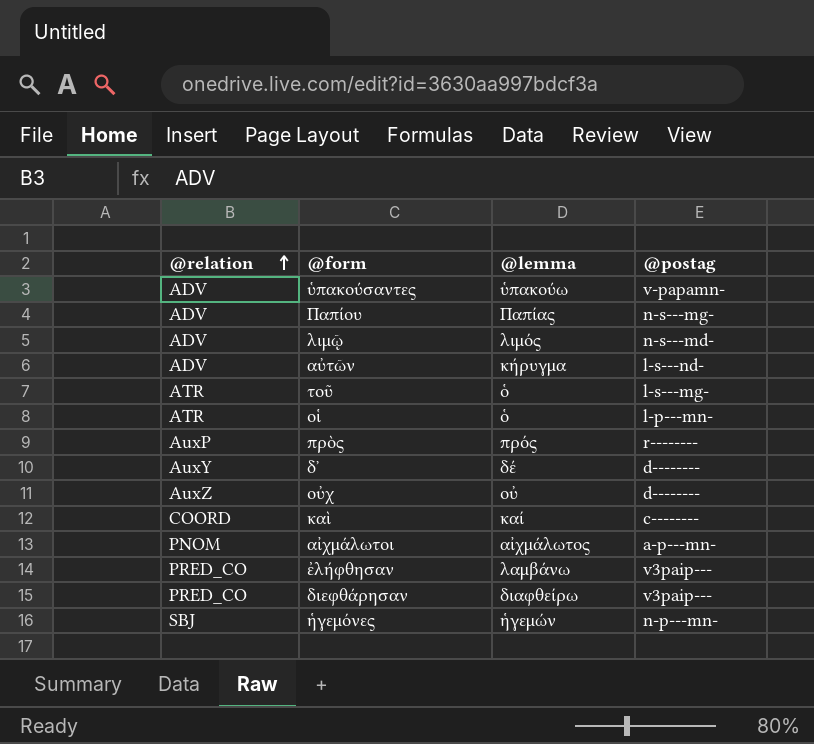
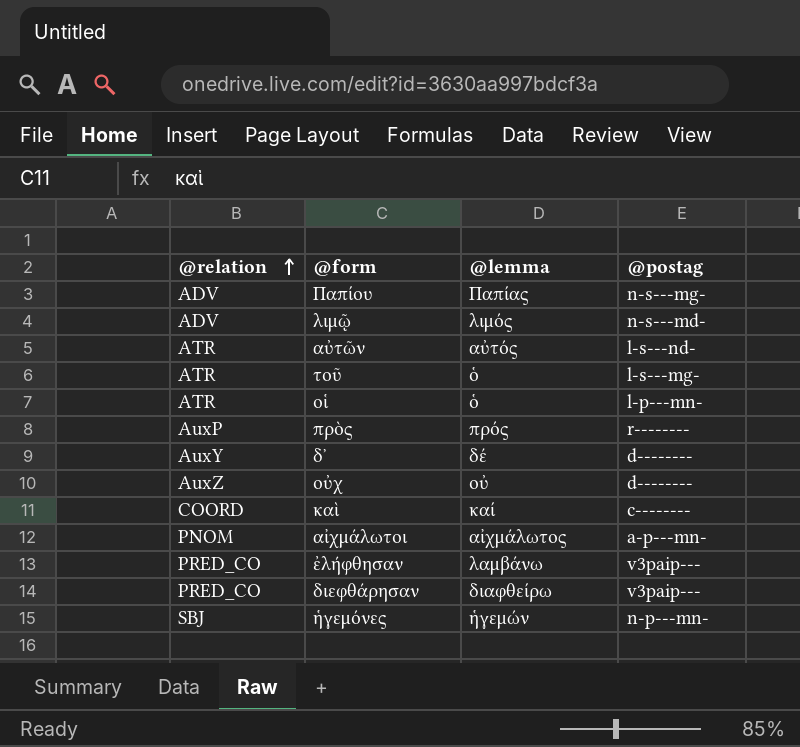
row ὑπακούσαντες: ADV | ὑπακούω | v-papamn- -> none
αὐτῶν | @relation: ADV -> ATR
αὐτῶν | @lemma: κήρυγμα -> αὐτός

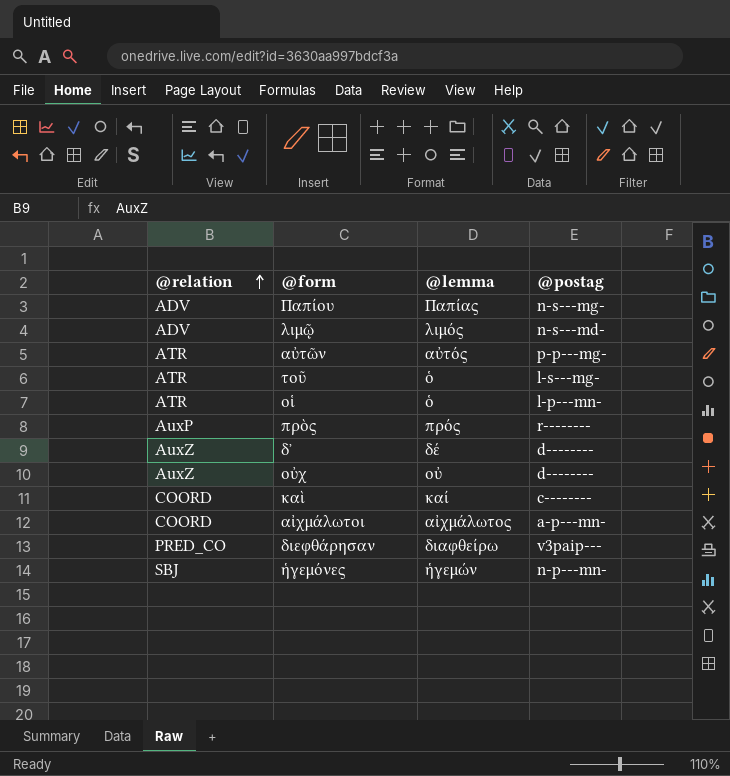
row ἐλήφθησαν: PRED_CO | λαμβάνω | v3paip--- -> none
αὐτῶν | @postag: l-s---nd- -> p-p---mg-
δʼ | @relation: AuxY -> AuxZ
αἰχμάλωτοι | @relation: PNOM -> COORD

